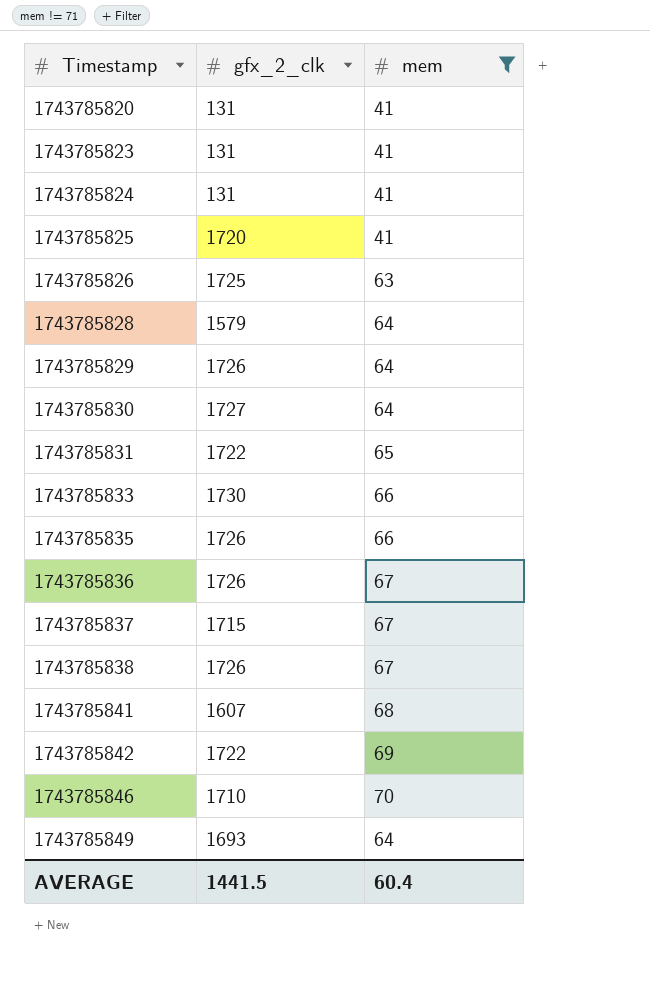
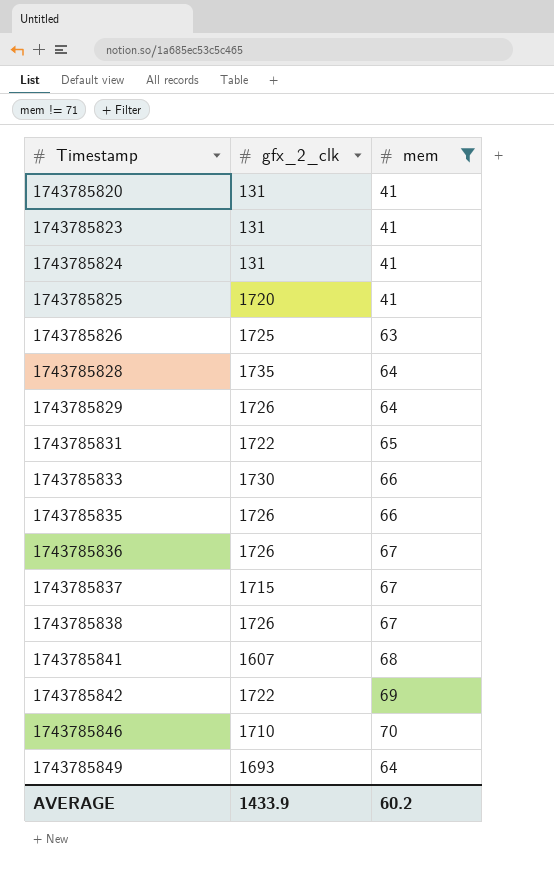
row 1743785830: 1727 | 64 -> none
1743785828 | gfx_2_clk: 1579 -> 1735
AVERAGE | gfx_2_clk: 1441.5 -> 1433.9
AVERAGE | mem: 60.4 -> 60.2

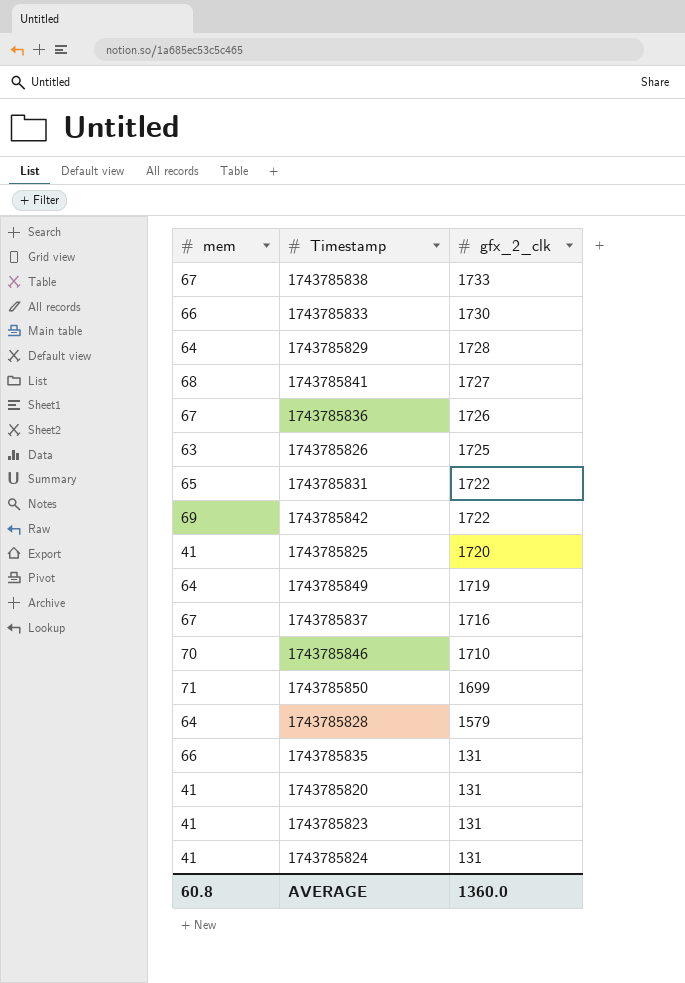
filter: mem != 71 -> none
row order: Timestamp ascending -> gfx_2_clk descending
column mem | position: 3 -> 1
1743785838 | gfx_2_clk: 1726 -> 1733
1743785829 | gfx_2_clk: 1726 -> 1728
1743785841 | gfx_2_clk: 1607 -> 1727
1743785849 | gfx_2_clk: 1693 -> 1719
1743785837 | gfx_2_clk: 1715 -> 1716
1743785828 | gfx_2_clk: 1735 -> 1579
1743785835 | gfx_2_clk: 1726 -> 131
AVERAGE | mem: 60.2 -> 60.8
AVERAGE | gfx_2_clk: 1433.9 -> 1360.0

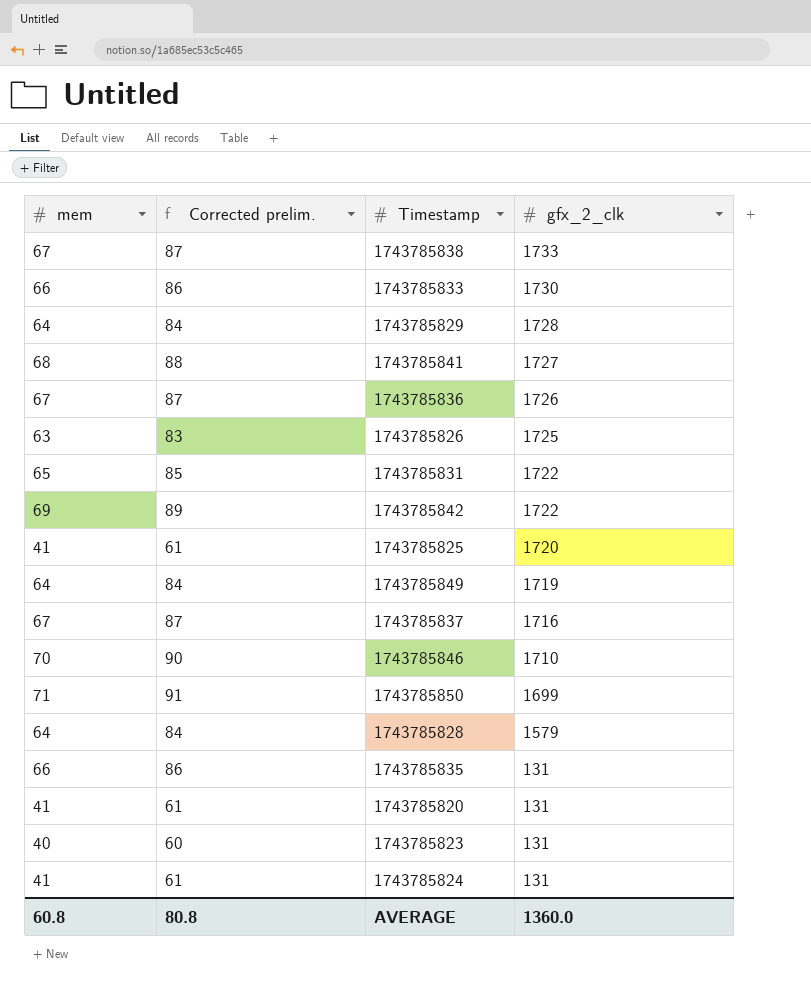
column Corrected prelim. | formula: none -> [mem] + 20
1743785823 | mem: 41 -> 40

